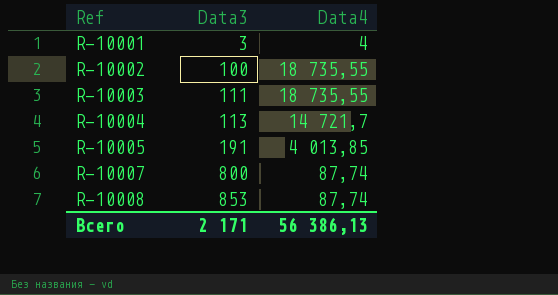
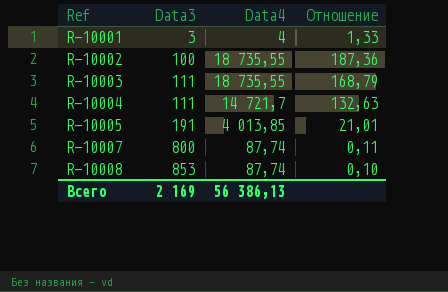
column Отношение | formula: none -> [Data4] / [Data3]
R-10004 | Data3: 113 -> 111
Всего | Data3: 2 171 -> 2 169

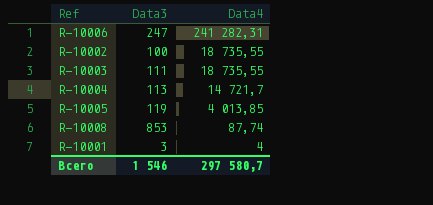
row order: Ref ascending -> Data4 descending
column Отношение | formula: [Data4] / [Data3] -> none
row R-10007: 800 | 87,74 | 0,11 -> none
row R-10006: none -> 247 | 241 282,31
R-10004 | Data3: 111 -> 113
R-10005 | Data3: 191 -> 119
Всего | Data3: 2 169 -> 1 546
Всего | Data4: 56 386,13 -> 297 580,7

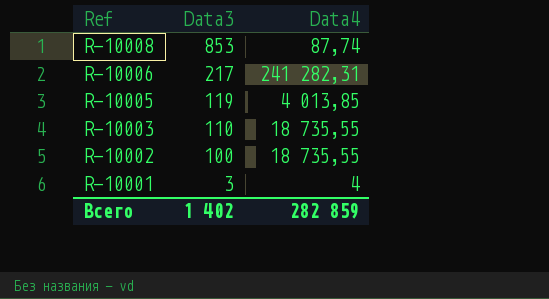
row order: Data4 descending -> Ref descending
row R-10004: 113 | 14 721,7 -> none
R-10006 | Data3: 247 -> 217
R-10003 | Data3: 111 -> 110
Всего | Data3: 1 546 -> 1 402
Всего | Data4: 297 580,7 -> 282 859

